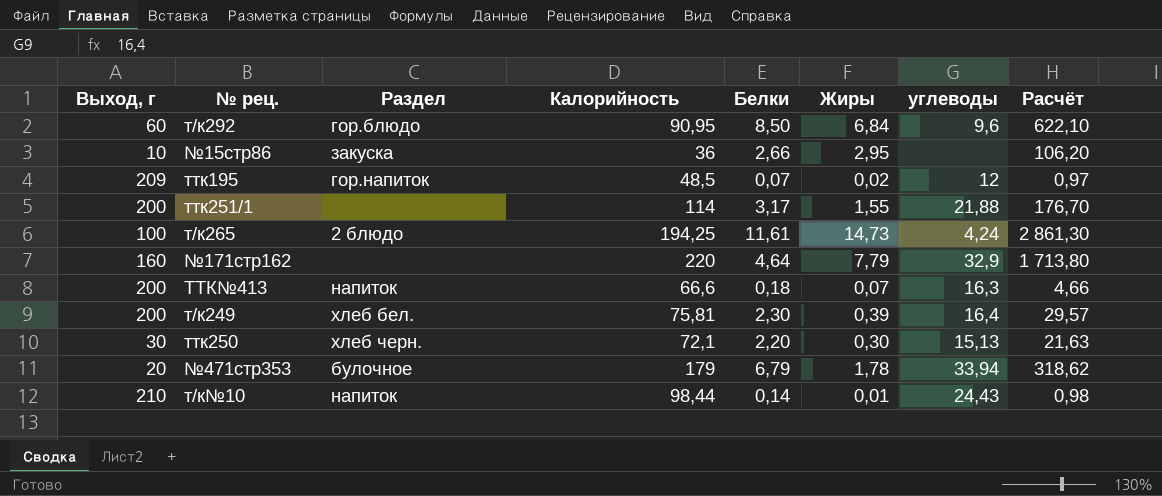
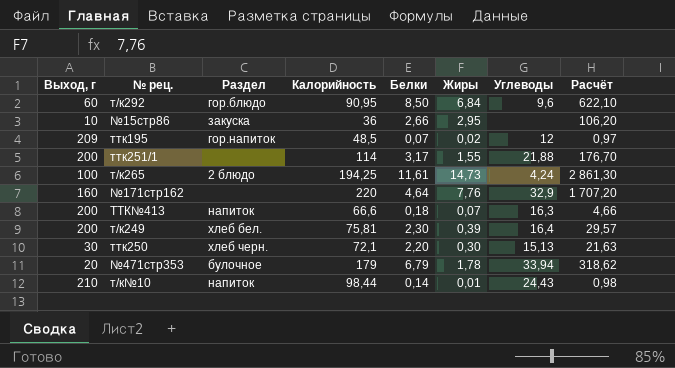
column name: углеводы -> Углеводы
№171стр162 | Жиры: 7,79 -> 7,76
№171стр162 | Расчёт: 1 713,80 -> 1 707,20

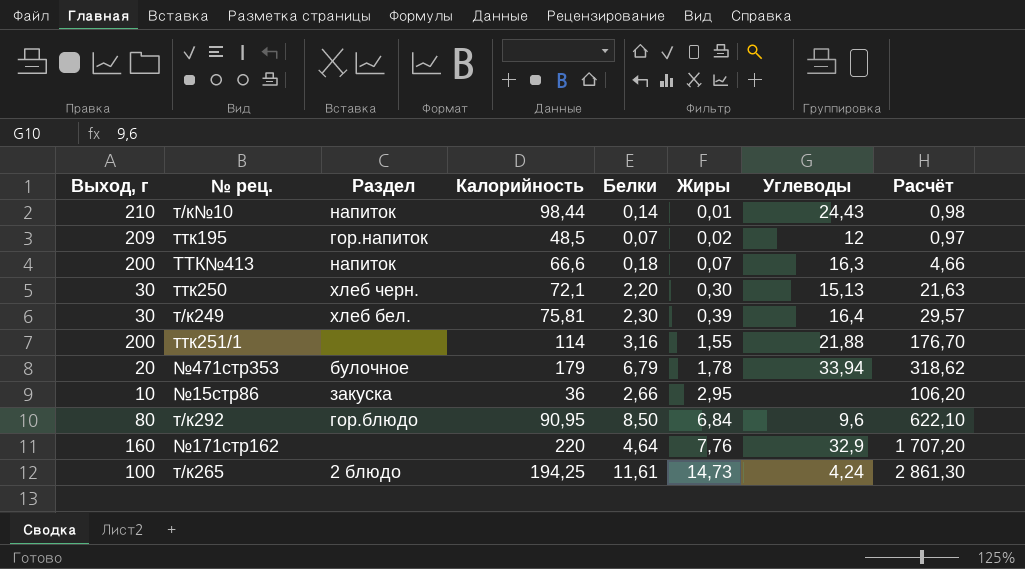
row order: none -> Жиры ascending
т/к249 | Выход, г: 200 -> 30
ттк251/1 | Белки: 3,17 -> 3,16
т/к292 | Выход, г: 60 -> 80

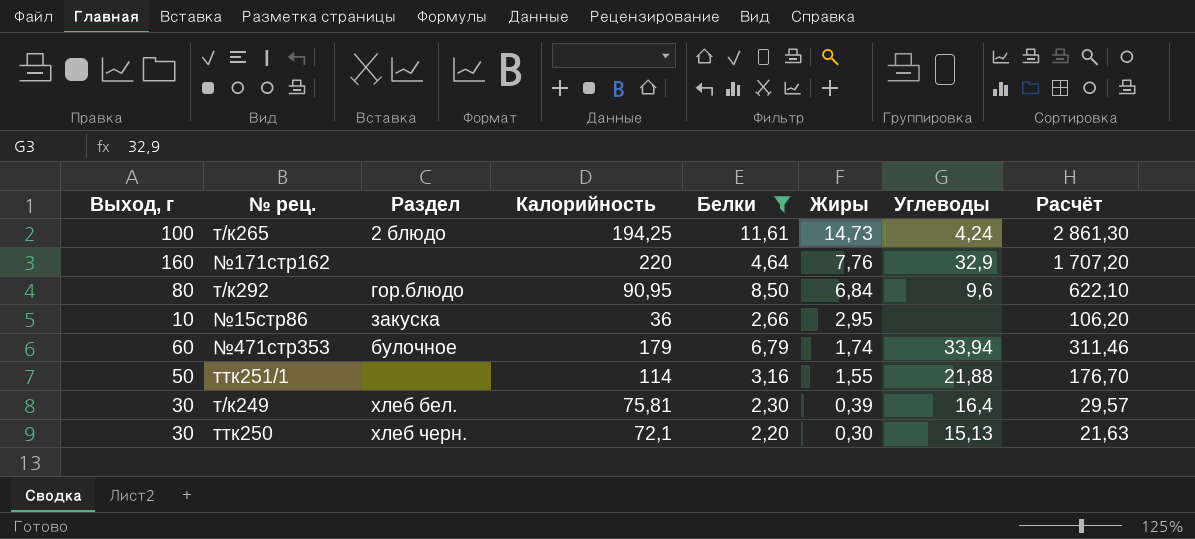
filter: none -> Белки >= 2,20
row order: Жиры ascending -> Жиры descending
№471стр353 | Выход, г: 20 -> 60
№471стр353 | Жиры: 1,78 -> 1,74
№471стр353 | Расчёт: 318,62 -> 311,46
ттк251/1 | Выход, г: 200 -> 50

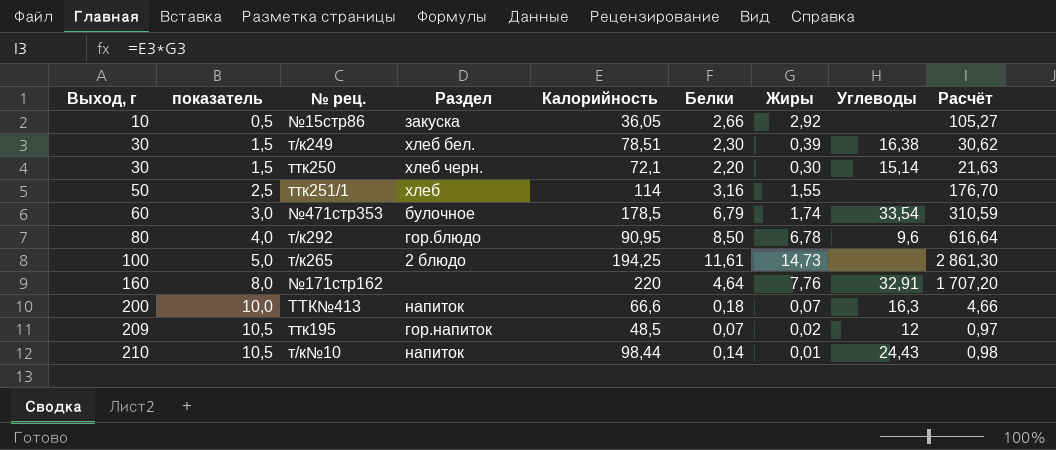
filter: Белки >= 2,20 -> none
row order: Жиры descending -> Выход, г ascending
column показатель | formula: none -> [Выход, г] * 0,05
№15стр86 | Калорийность: 36 -> 36,05
№15стр86 | Жиры: 2,95 -> 2,92
№15стр86 | Расчёт: 106,20 -> 105,27
т/к249 | Калорийность: 75,81 -> 78,51
т/к249 | Углеводы: 16,4 -> 16,38
т/к249 | Расчёт: 29,57 -> 30,62
ттк250 | Углеводы: 15,13 -> 15,14
ттк251/1 | Раздел: none -> хлеб
ттк251/1 | Углеводы: 21,88 -> none
№471стр353 | Калорийность: 179 -> 178,5
№471стр353 | Углеводы: 33,94 -> 33,54
№471стр353 | Расчёт: 311,46 -> 310,59
т/к292 | Жиры: 6,84 -> 6,78
т/к292 | Расчёт: 622,10 -> 616,64
т/к265 | Углеводы: 4,24 -> none
№171стр162 | Углеводы: 32,9 -> 32,91

